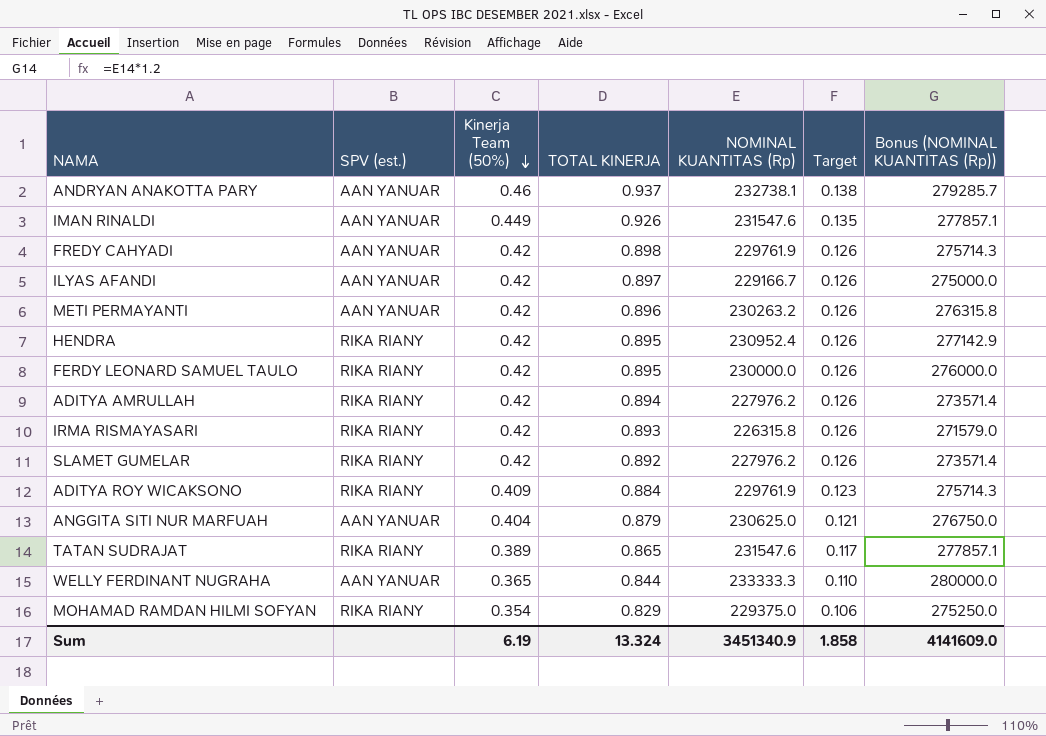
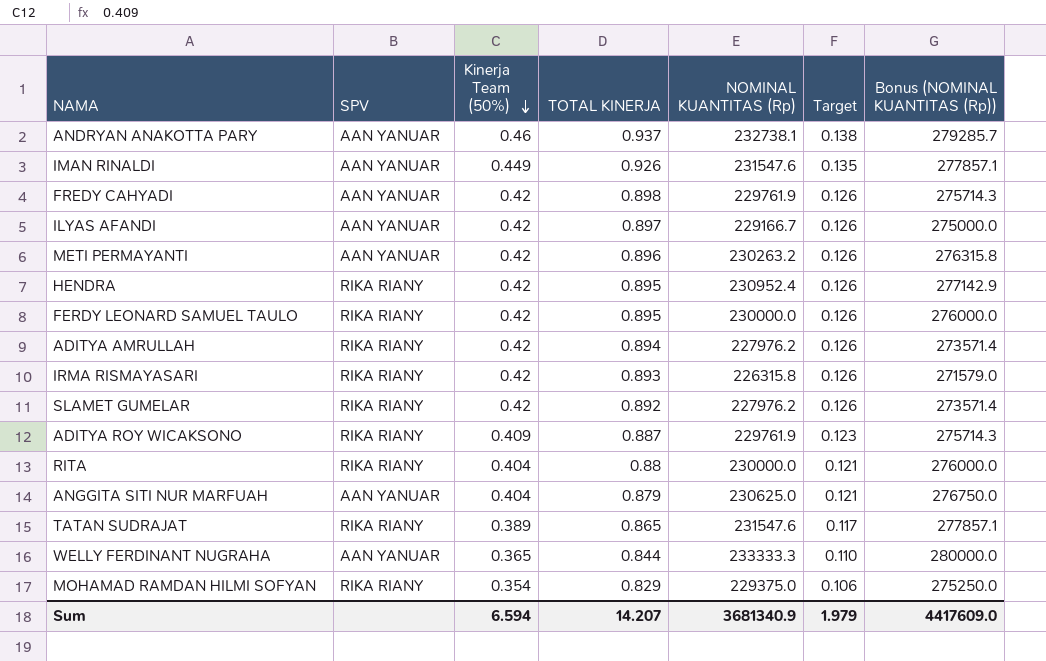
column name: SPV (est.) -> SPV
ADITYA ROY WICAKSONO | TOTAL KINERJA: 0.884 -> 0.887
row RITA: none -> RIKA RIANY | 0.404 | 0.88 | 230000.0 | 0.121 | 276000.0
Sum | Kinerja Team (50%): 6.19 -> 6.594
Sum | TOTAL KINERJA: 13.324 -> 14.207
Sum | NOMINAL KUANTITAS (Rp): 3451340.9 -> 3681340.9
Sum | Target: 1.858 -> 1.979
Sum | Bonus (NOMINAL KUANTITAS (Rp)): 4141609.0 -> 4417609.0

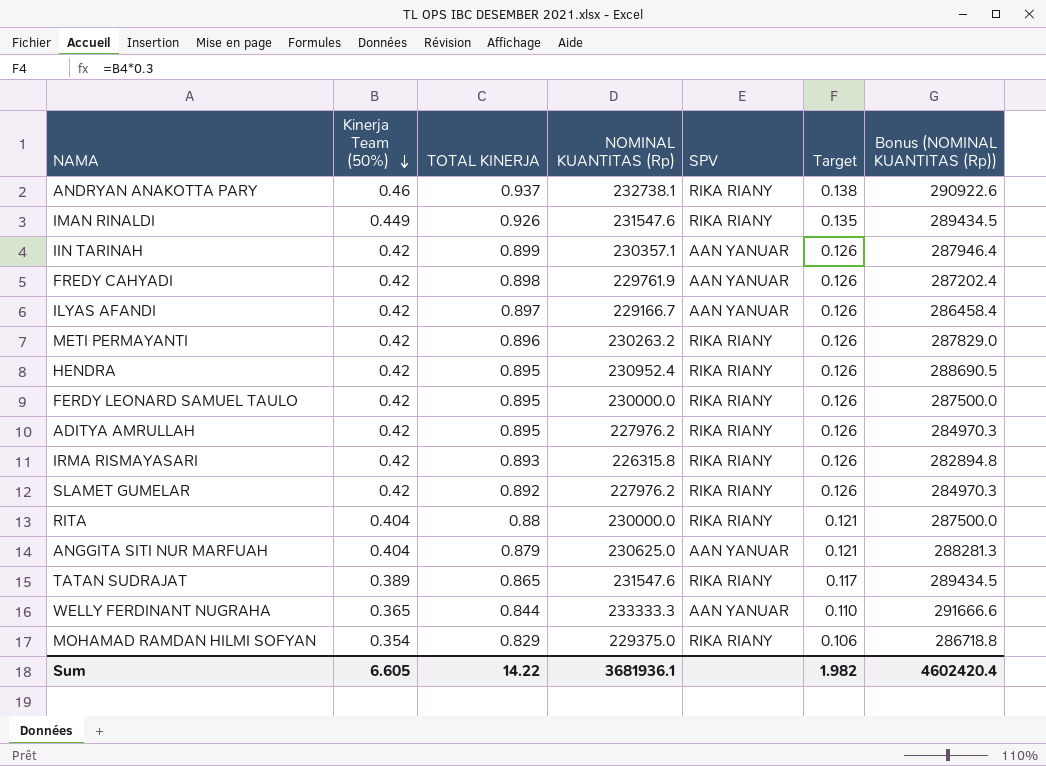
column SPV | position: 2 -> 5
column Bonus (NOMINAL KUANTITAS (Rp)) | formula: [NOMINAL KUANTITAS (Rp)] * 1.2 -> [NOMINAL KUANTITAS (Rp)] * 1.25
row ADITYA ROY WICAKSONO: RIKA RIANY | 0.409 | 0.887 | 229761.9 | 0.123 | 275714.3 -> none
ANDRYAN ANAKOTTA PARY | SPV: AAN YANUAR -> RIKA RIANY
IMAN RINALDI | SPV: AAN YANUAR -> RIKA RIANY
row IIN TARINAH: none -> 0.42 | 0.899 | 230357.1 | AAN YANUAR | 0.126 | 287946.4
METI PERMAYANTI | SPV: AAN YANUAR -> RIKA RIANY
ADITYA AMRULLAH | TOTAL KINERJA: 0.894 -> 0.895
Sum | Kinerja Team (50%): 6.594 -> 6.605
Sum | TOTAL KINERJA: 14.207 -> 14.22
Sum | NOMINAL KUANTITAS (Rp): 3681340.9 -> 3681936.1
Sum | Target: 1.979 -> 1.982
Sum | Bonus (NOMINAL KUANTITAS (Rp)): 4417609.0 -> 4602420.4

